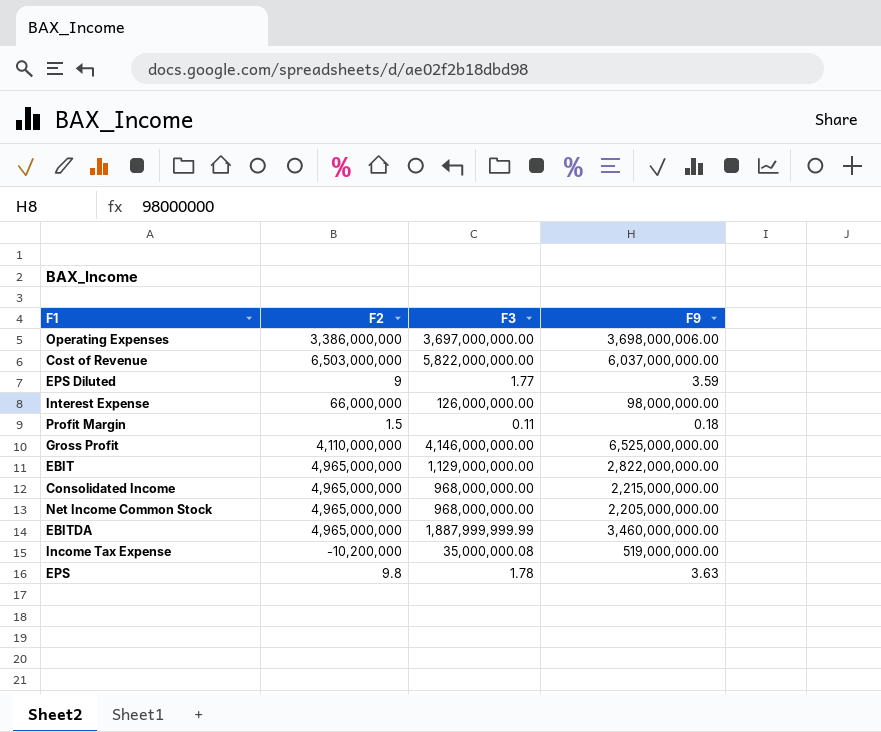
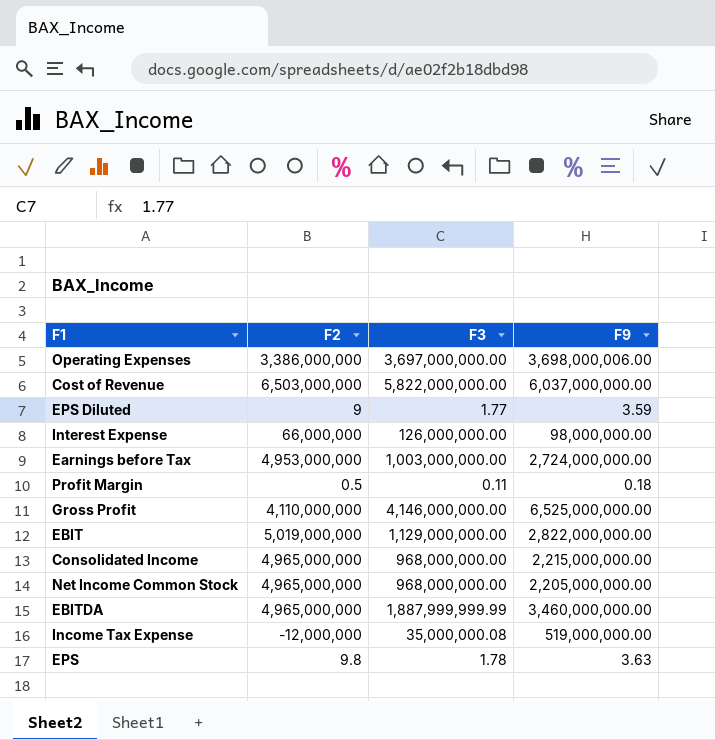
row Earnings before Tax: none -> 4,953,000,000 | 1,003,000,000.00 | 2,724,000,000.00
Profit Margin | F2: 1.5 -> 0.5
EBIT | F2: 4,965,000,000 -> 5,019,000,000
Income Tax Expense | F2: -10,200,000 -> -12,000,000

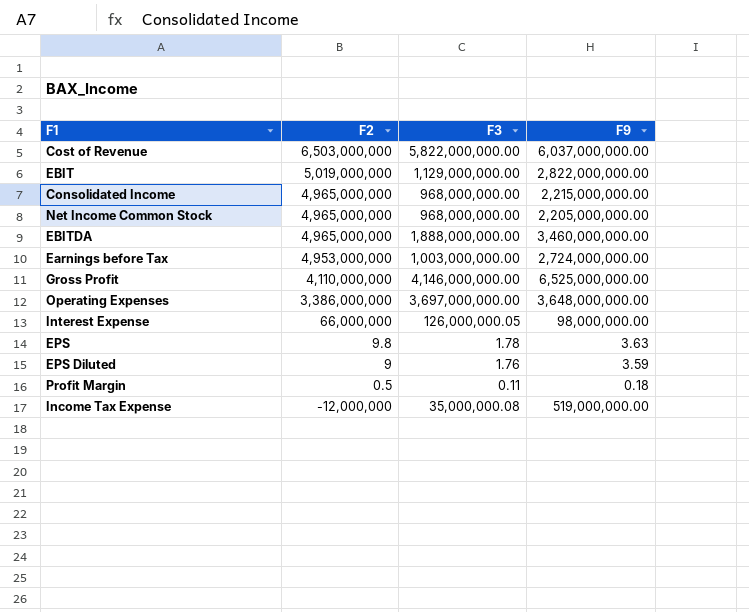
row order: none -> F2 descending
EBITDA | F3: 1,887,999,999.99 -> 1,888,000,000.00
Operating Expenses | F9: 3,698,000,006.00 -> 3,648,000,000.00
Interest Expense | F3: 126,000,000.00 -> 126,000,000.05
EPS Diluted | F3: 1.77 -> 1.76

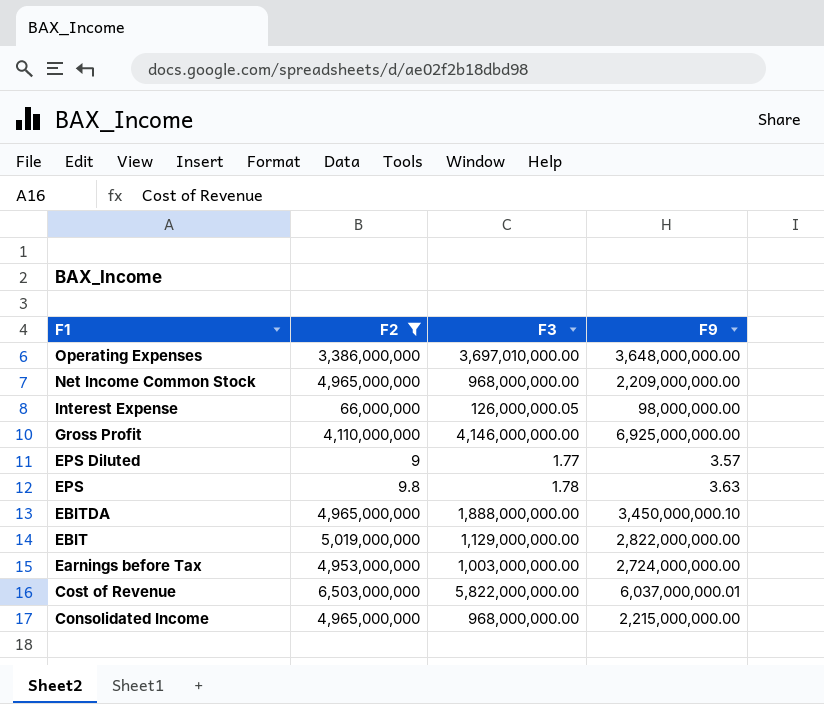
filter: none -> F2 >= 9
row order: F2 descending -> F1 descending
Operating Expenses | F3: 3,697,000,000.00 -> 3,697,010,000.00
Net Income Common Stock | F9: 2,205,000,000.00 -> 2,209,000,000.00
Gross Profit | F9: 6,525,000,000.00 -> 6,925,000,000.00
EPS Diluted | F3: 1.76 -> 1.77
EPS Diluted | F9: 3.59 -> 3.57
EBITDA | F9: 3,460,000,000.00 -> 3,450,000,000.10
Cost of Revenue | F9: 6,037,000,000.00 -> 6,037,000,000.01

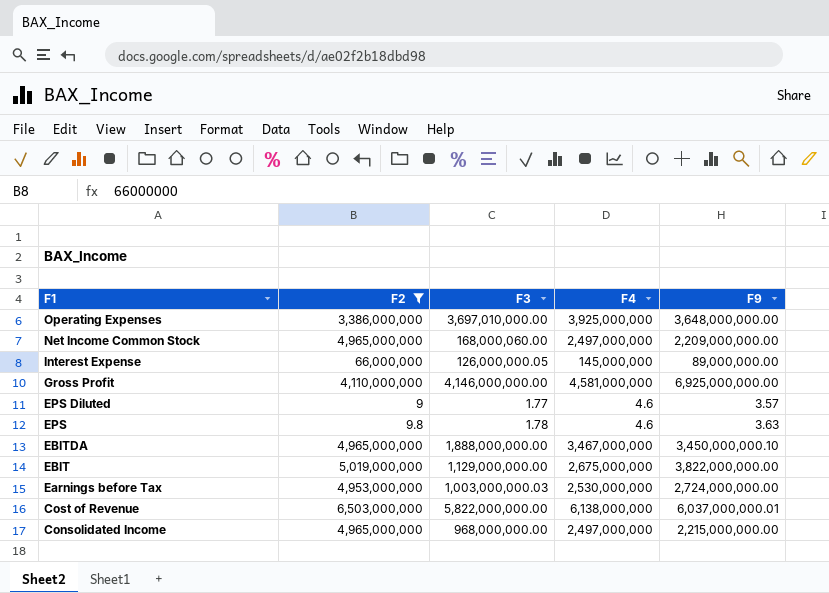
column F4 | position: none -> 4
Net Income Common Stock | F3: 968,000,000.00 -> 168,000,060.00
Interest Expense | F9: 98,000,000.00 -> 89,000,000.00
EBIT | F9: 2,822,000,000.00 -> 3,822,000,000.00
Earnings before Tax | F3: 1,003,000,000.00 -> 1,003,000,000.03

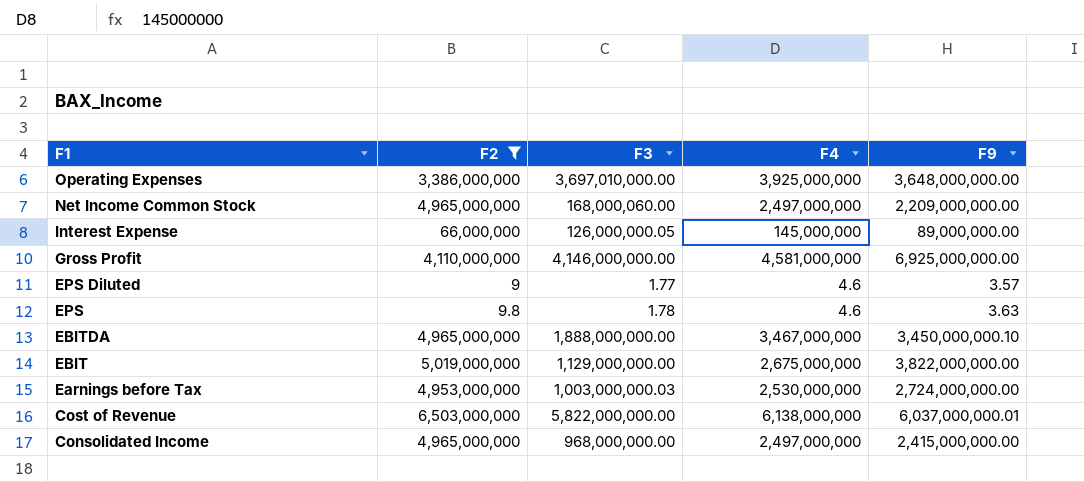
Consolidated Income | F9: 2,215,000,000.00 -> 2,415,000,000.00

